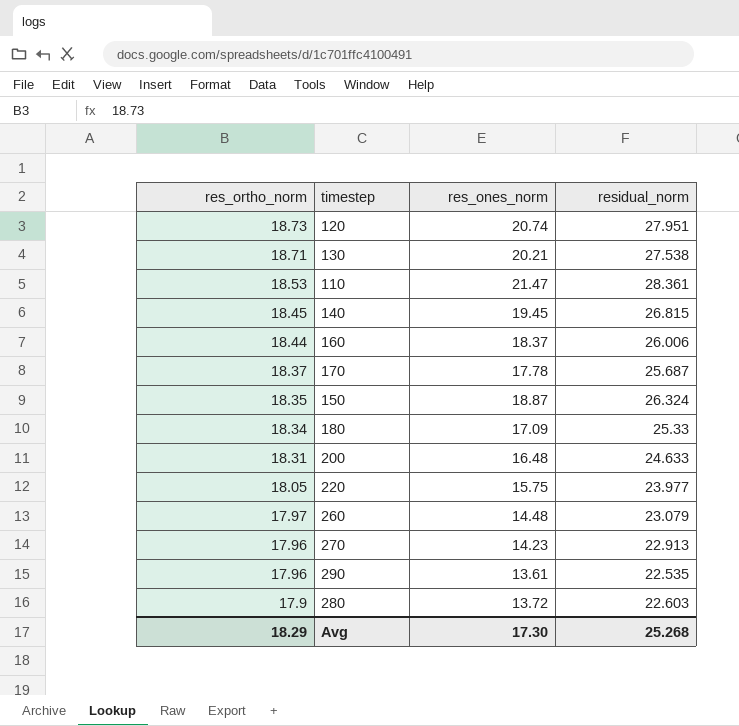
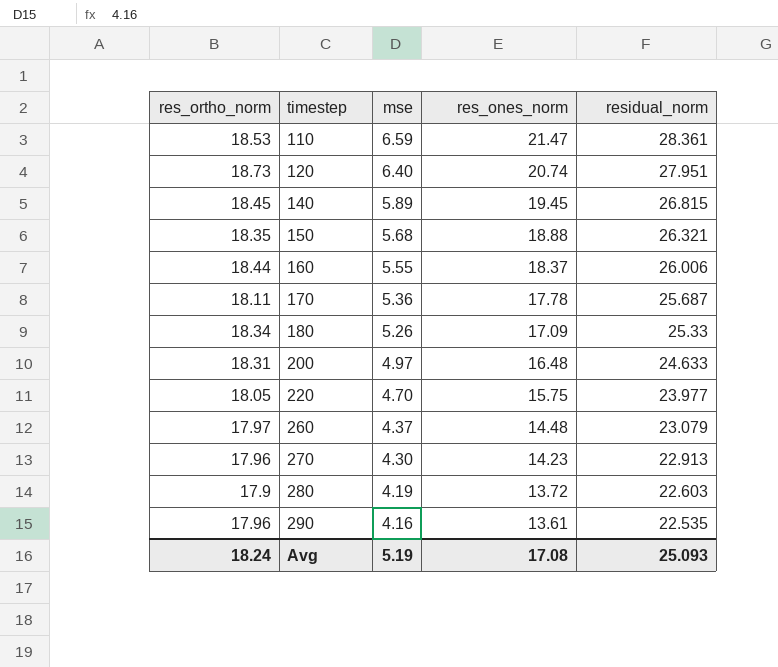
row order: res_ortho_norm descending -> timestep ascending
column mse | position: none -> 3
row 130: 18.71 | 20.21 | 27.538 -> none
150 | res_ones_norm: 18.87 -> 18.88
150 | residual_norm: 26.324 -> 26.321
170 | res_ortho_norm: 18.37 -> 18.11
Avg | res_ortho_norm: 18.29 -> 18.24
Avg | res_ones_norm: 17.30 -> 17.08
Avg | residual_norm: 25.268 -> 25.093

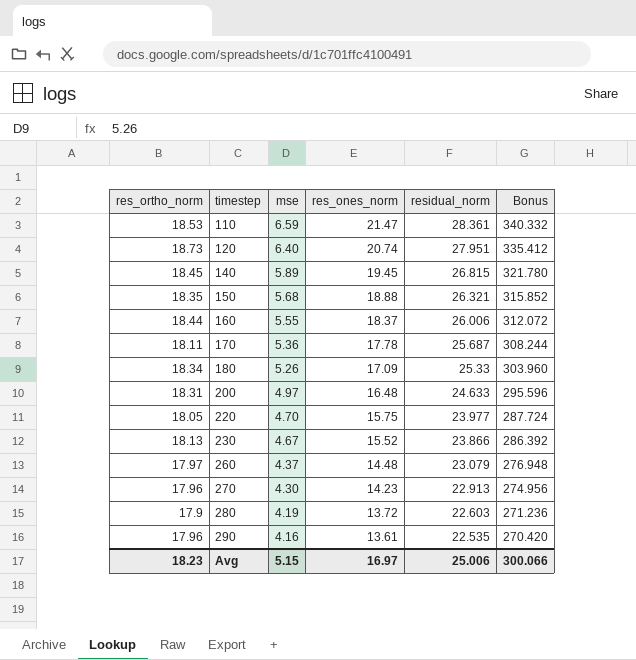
column Bonus | formula: none -> [residual_norm] * 12
row 230: none -> 18.13 | 4.67 | 15.52 | 23.866 | 286.392
Avg | res_ortho_norm: 18.24 -> 18.23
Avg | mse: 5.19 -> 5.15
Avg | res_ones_norm: 17.08 -> 16.97
Avg | residual_norm: 25.093 -> 25.006

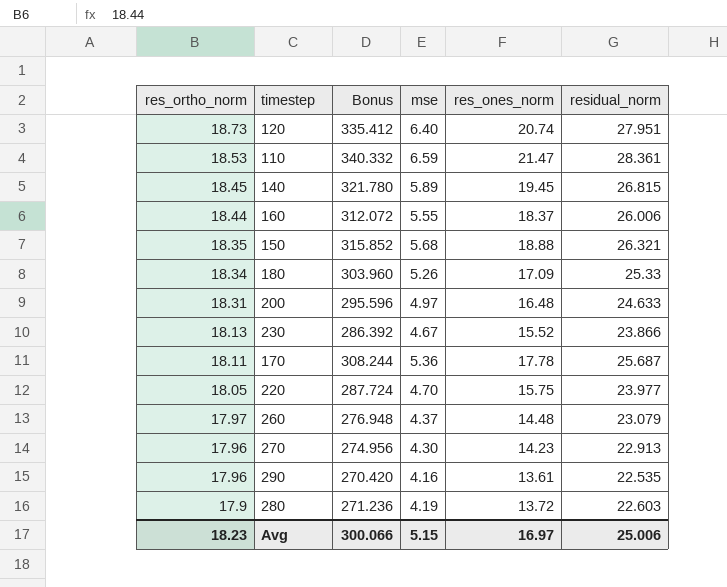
row order: timestep ascending -> res_ortho_norm descending
column Bonus | position: 6 -> 3

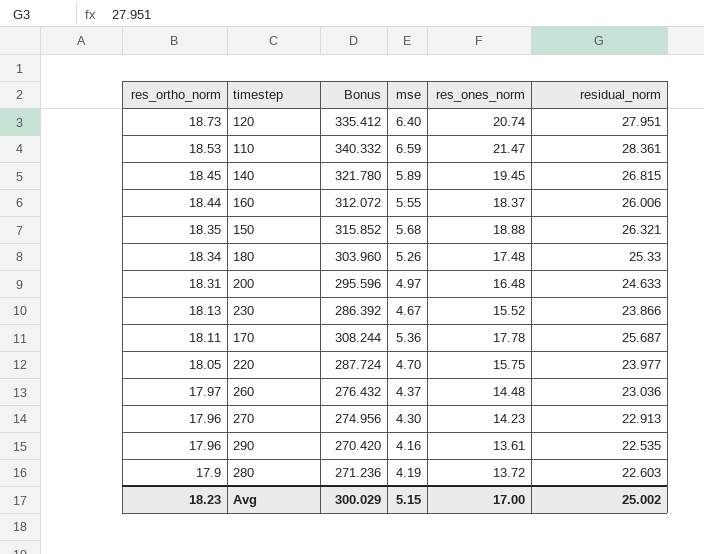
180 | res_ones_norm: 17.09 -> 17.48
260 | Bonus: 276.948 -> 276.432
260 | residual_norm: 23.079 -> 23.036
Avg | Bonus: 300.066 -> 300.029
Avg | res_ones_norm: 16.97 -> 17.00
Avg | residual_norm: 25.006 -> 25.002

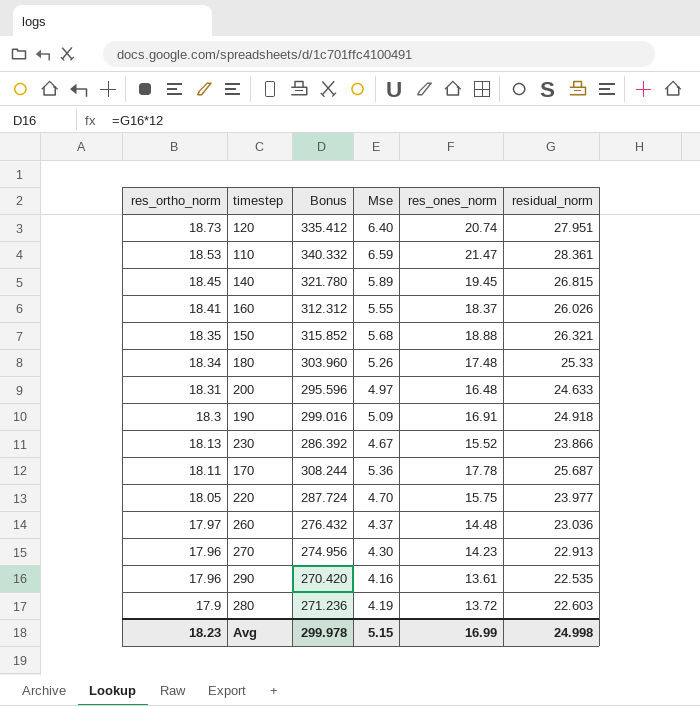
column name: mse -> Mse
160 | res_ortho_norm: 18.44 -> 18.41
160 | Bonus: 312.072 -> 312.312
160 | residual_norm: 26.006 -> 26.026
row 190: none -> 18.3 | 299.016 | 5.09 | 16.91 | 24.918
Avg | Bonus: 300.029 -> 299.978
Avg | res_ones_norm: 17.00 -> 16.99
Avg | residual_norm: 25.002 -> 24.998

